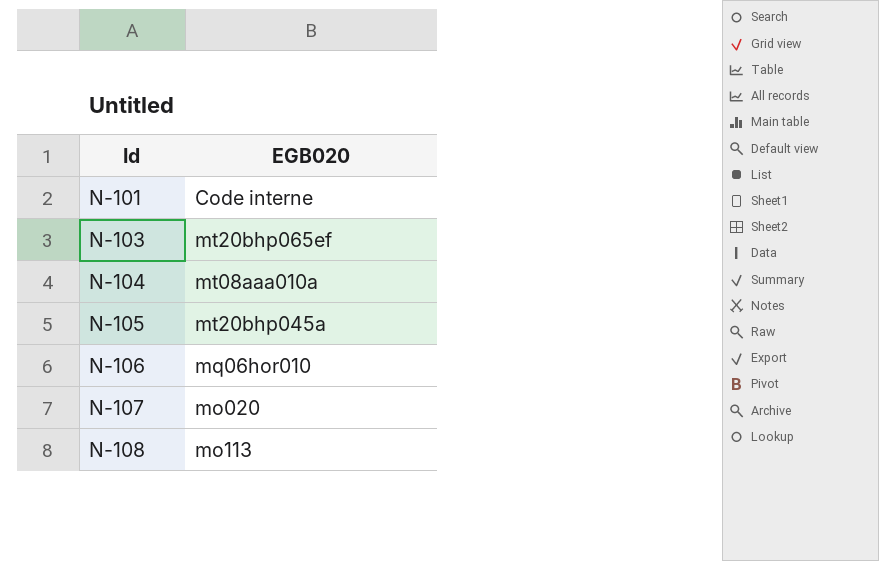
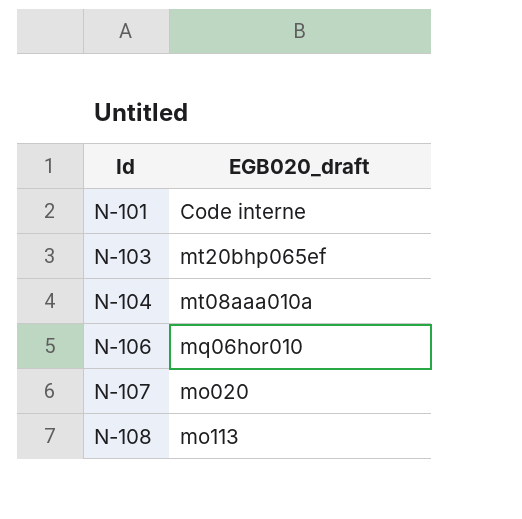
column name: EGB020 -> EGB020_draft
row N-105: mt20bhp045a -> none

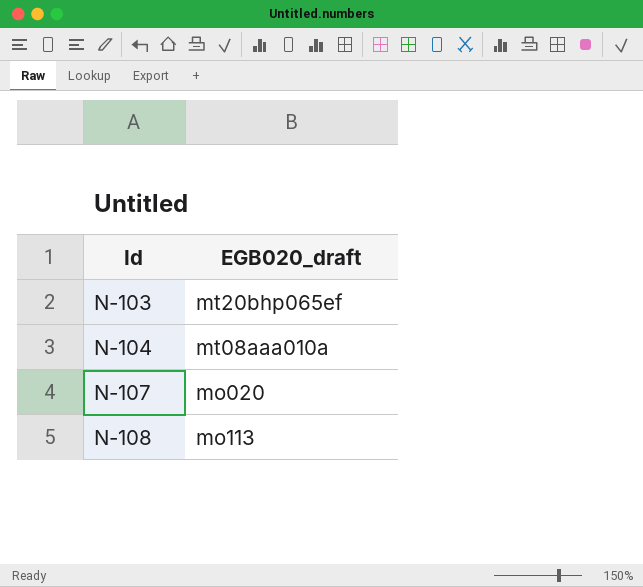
row N-101: Code interne -> none
row N-106: mq06hor010 -> none

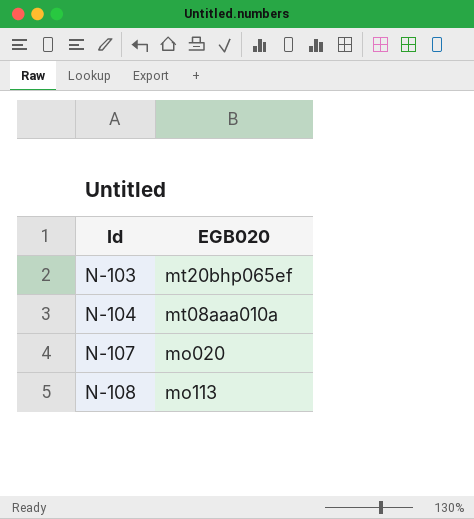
column name: EGB020_draft -> EGB020

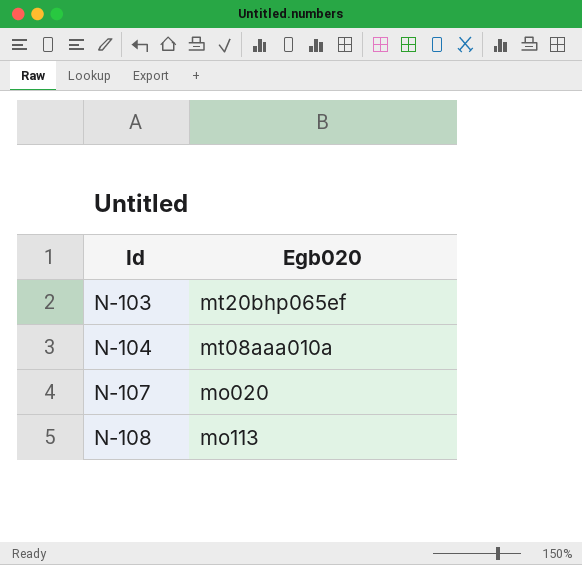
column name: EGB020 -> Egb020

